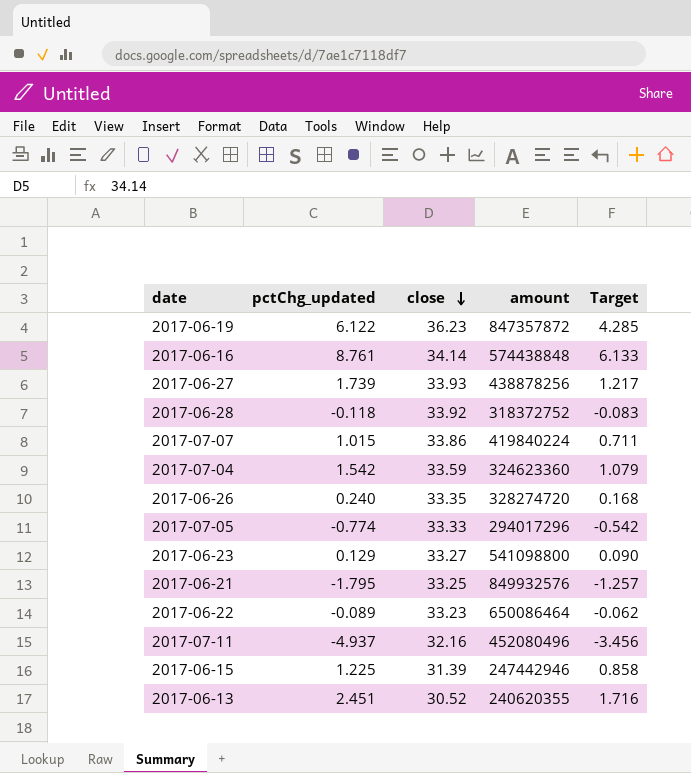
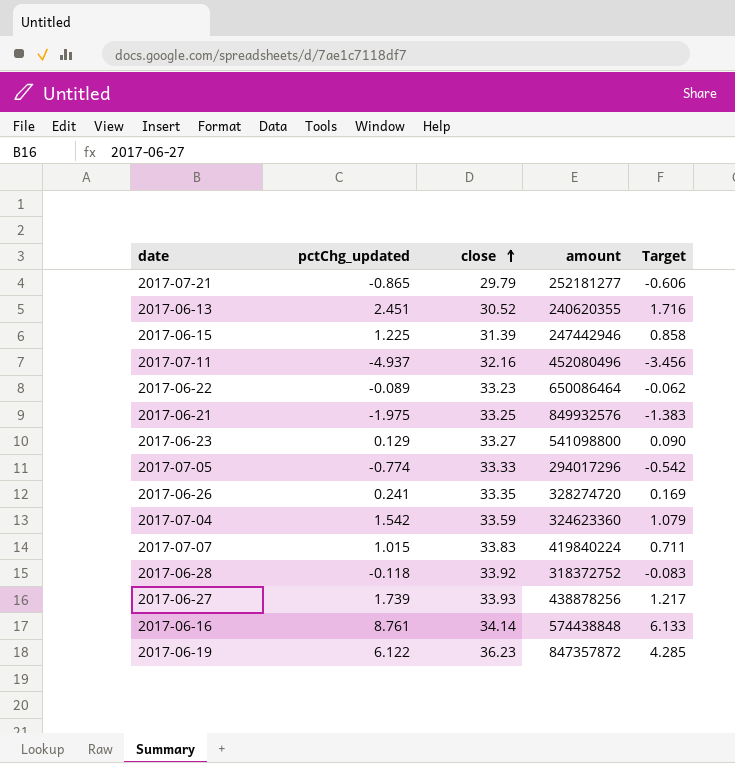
row order: close descending -> close ascending
row 2017-07-21: none -> -0.865 | 29.79 | 252181277 | -0.606
2017-06-21 | pctChg_updated: -1.795 -> -1.975
2017-06-21 | Target: -1.257 -> -1.383
2017-06-26 | pctChg_updated: 0.240 -> 0.241
2017-06-26 | Target: 0.168 -> 0.169
2017-07-07 | close: 33.86 -> 33.83

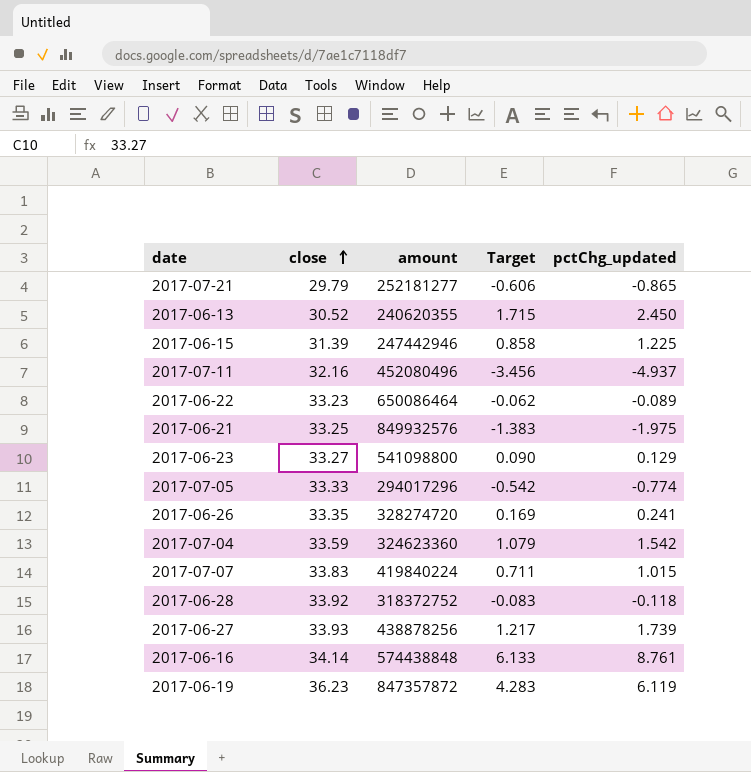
column pctChg_updated | position: 2 -> 5
2017-06-13 | Target: 1.716 -> 1.715
2017-06-13 | pctChg_updated: 2.451 -> 2.450
2017-06-19 | Target: 4.285 -> 4.283
2017-06-19 | pctChg_updated: 6.122 -> 6.119

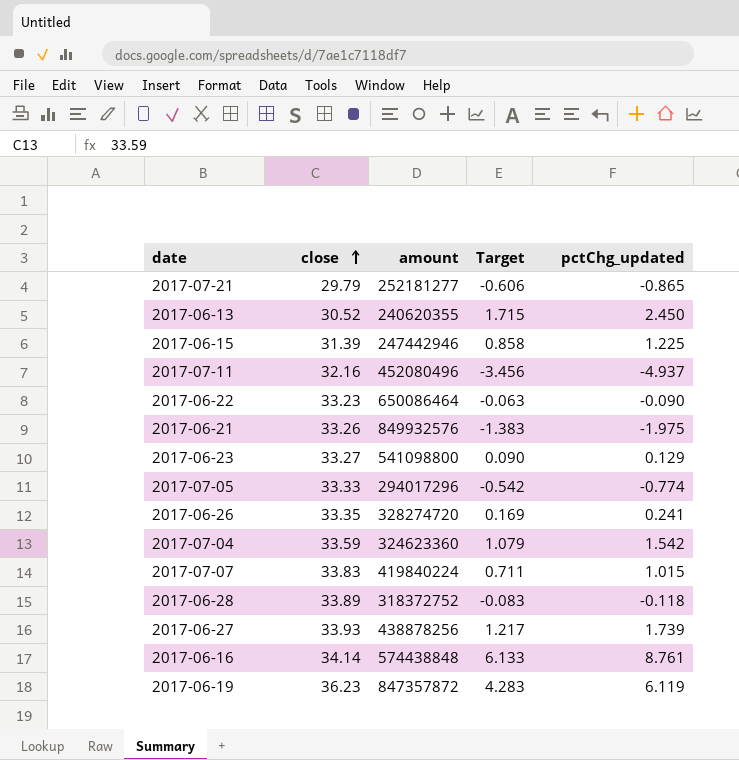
2017-06-22 | Target: -0.062 -> -0.063
2017-06-22 | pctChg_updated: -0.089 -> -0.090
2017-06-21 | close: 33.25 -> 33.26
2017-06-28 | close: 33.92 -> 33.89

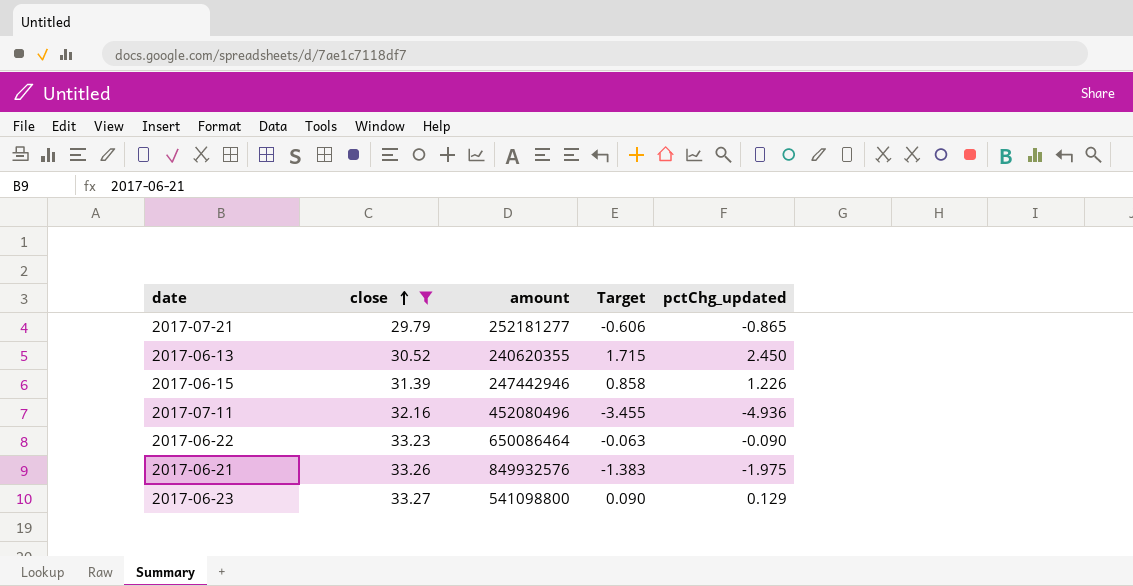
filter: none -> close <= 33.27
2017-06-15 | pctChg_updated: 1.225 -> 1.226
2017-07-11 | Target: -3.456 -> -3.455
2017-07-11 | pctChg_updated: -4.937 -> -4.936

